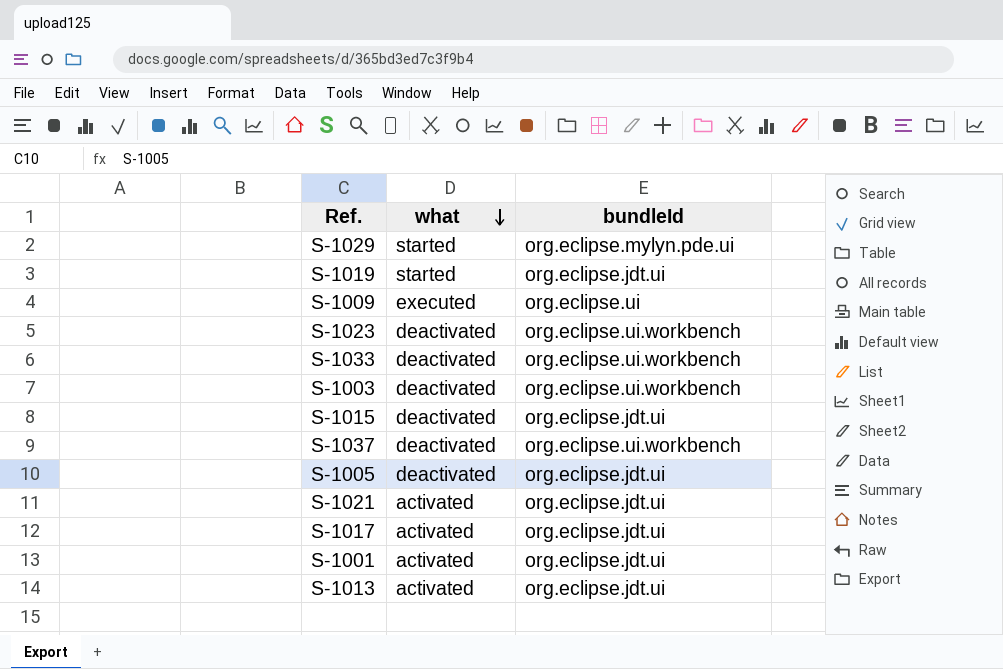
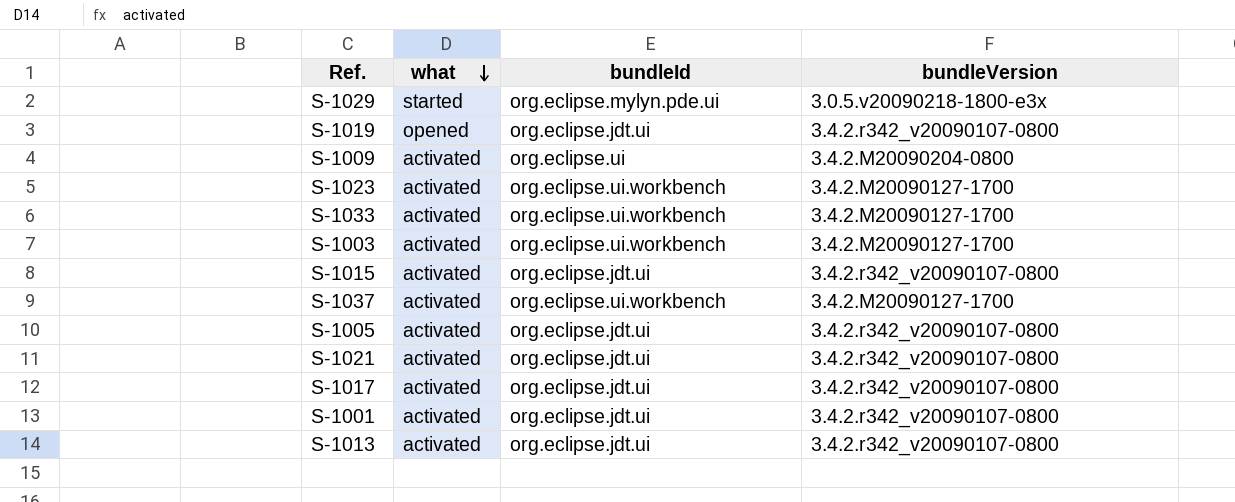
column bundleVersion | position: none -> 4
S-1019 | what: started -> opened
S-1009 | what: executed -> activated
S-1023 | what: deactivated -> activated
S-1033 | what: deactivated -> activated
S-1003 | what: deactivated -> activated
S-1015 | what: deactivated -> activated
S-1037 | what: deactivated -> activated
S-1005 | what: deactivated -> activated

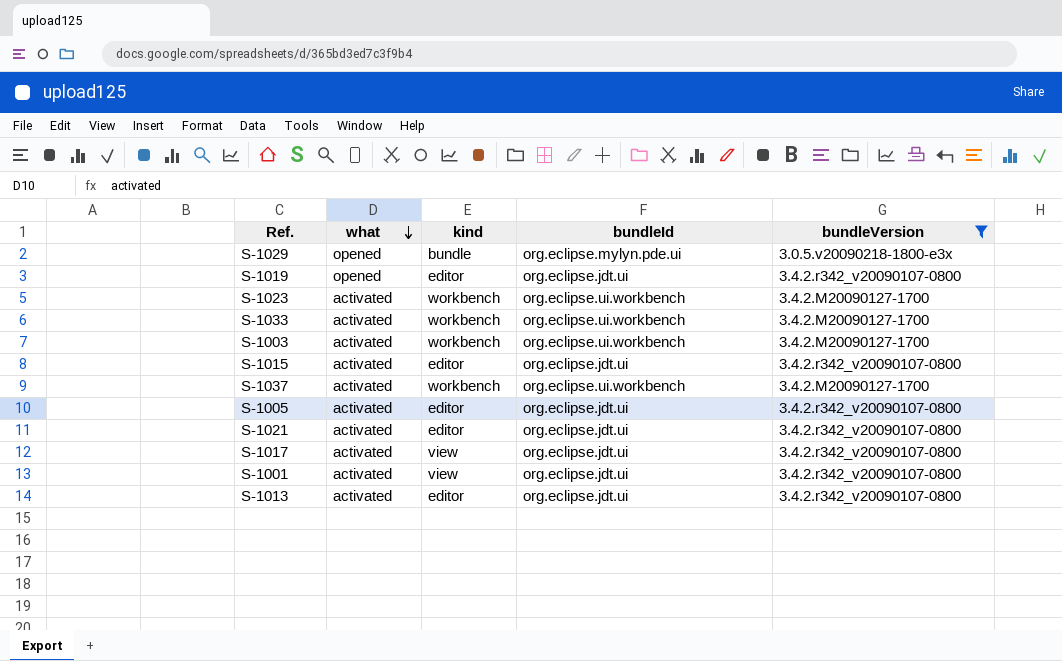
filter: none -> bundleVersion != 3.4.2.M20090204-0800
column kind | position: none -> 3
S-1029 | what: started -> opened

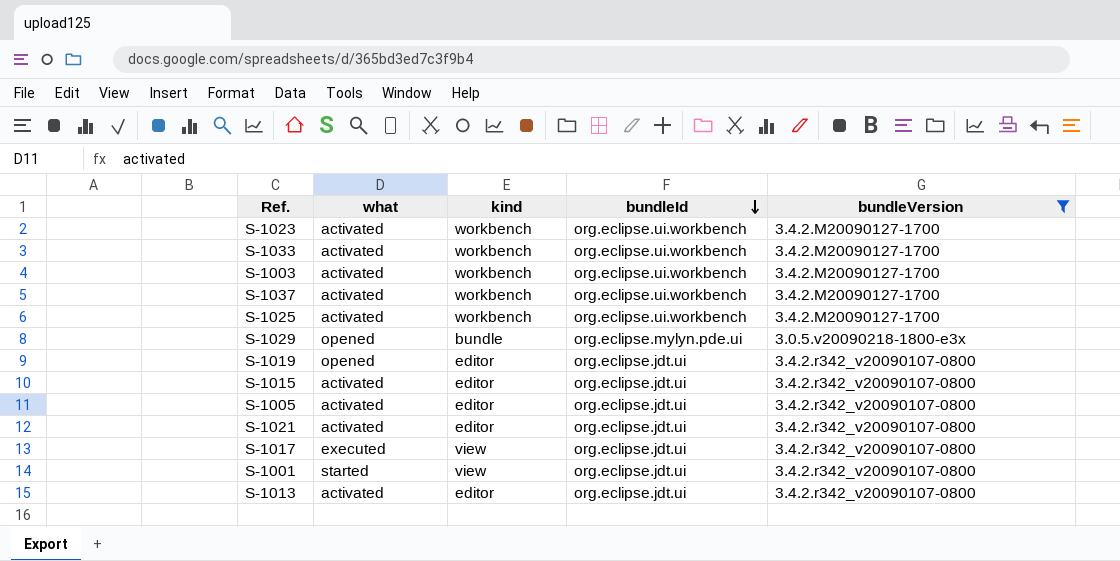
row order: what descending -> bundleId descending
row S-1025: none -> activated | workbench | org.eclipse.ui.workbench | 3.4.2.M20090127-1700
S-1017 | what: activated -> executed
S-1001 | what: activated -> started

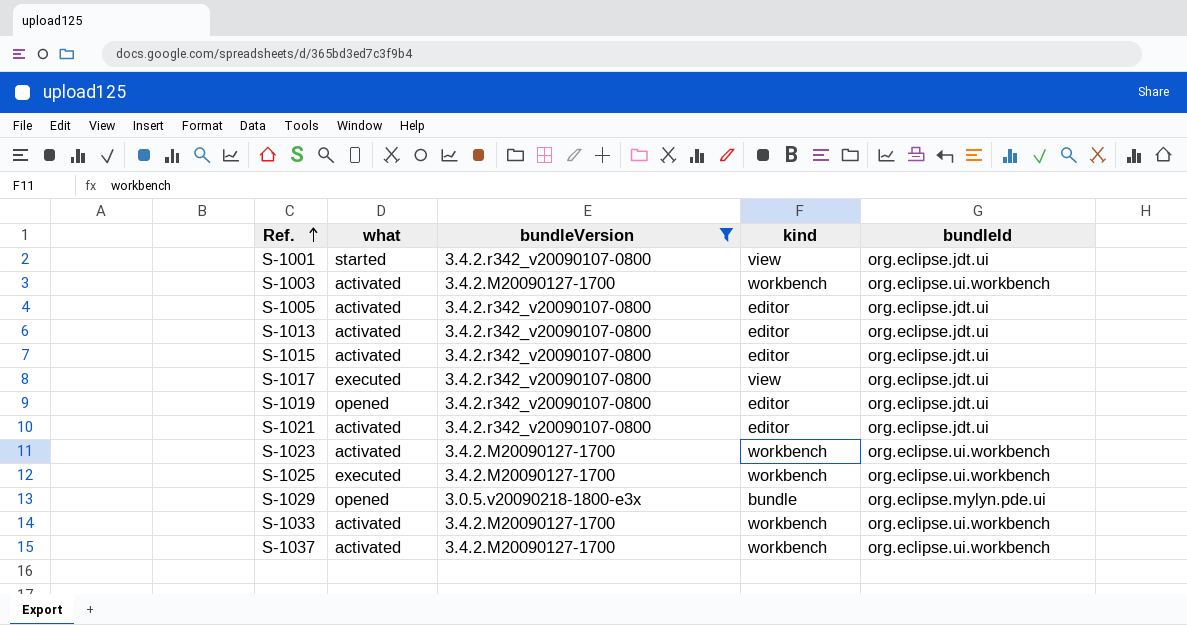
row order: bundleId descending -> Ref. ascending
column bundleVersion | position: 5 -> 3
S-1025 | what: activated -> executed

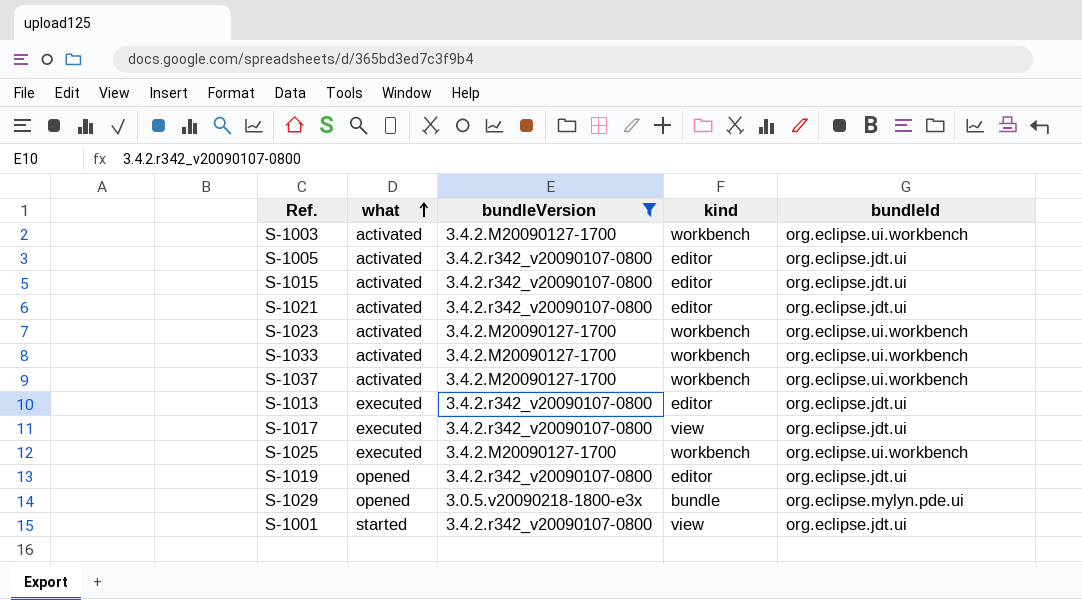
row order: Ref. ascending -> what ascending
S-1013 | what: activated -> executed

